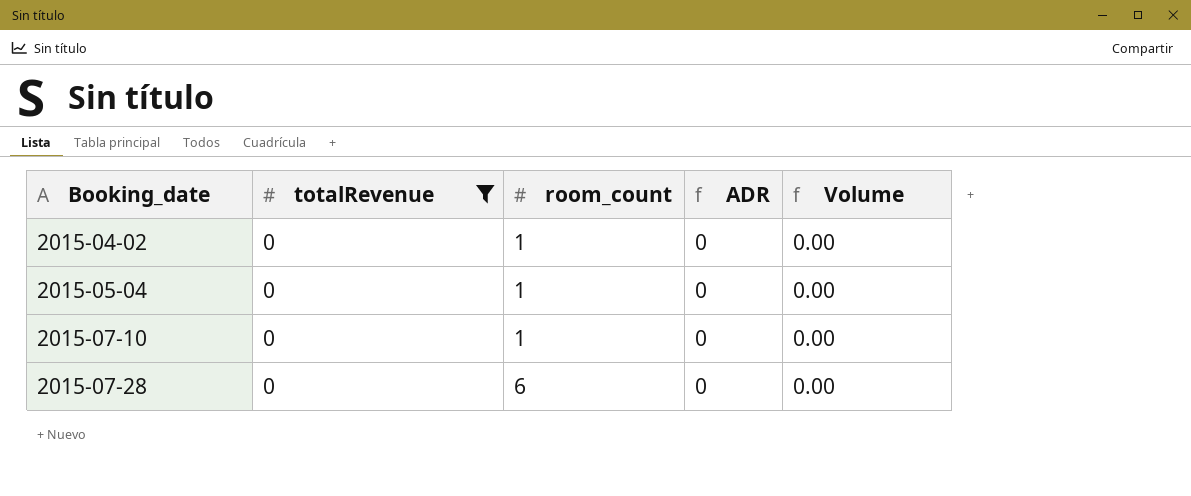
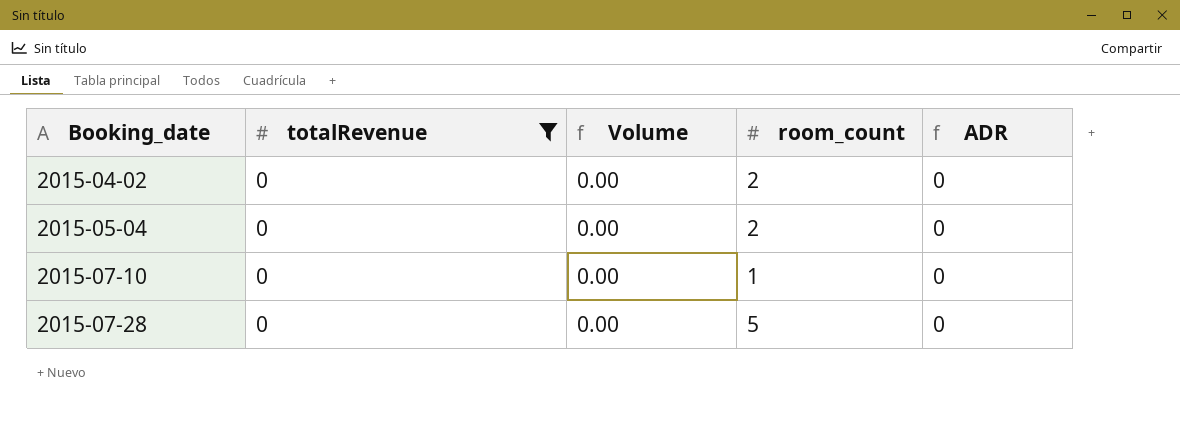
column Volume | position: 5 -> 3
2015-04-02 | room_count: 1 -> 2
2015-05-04 | room_count: 1 -> 2
2015-07-28 | room_count: 6 -> 5

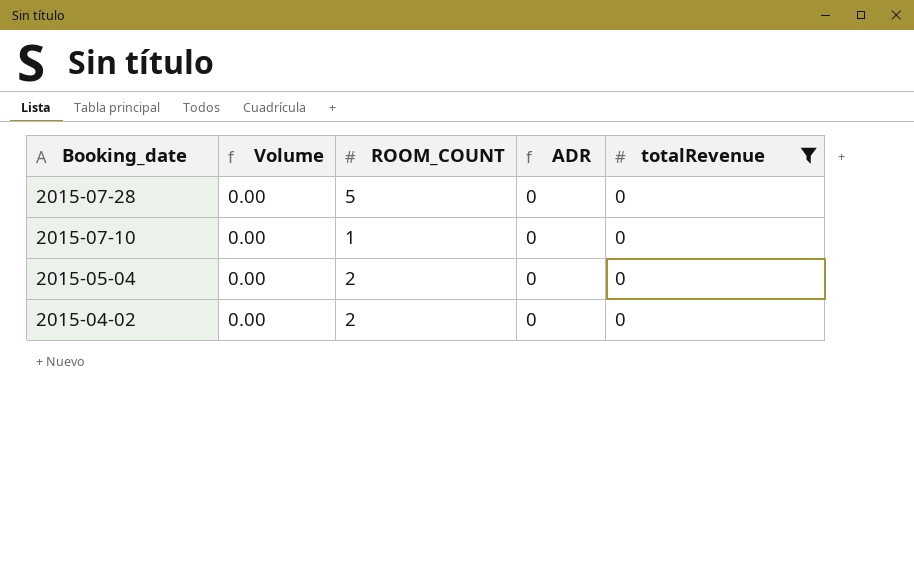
row order: Booking_date ascending -> Booking_date descending
column name: room_count -> ROOM_COUNT
column totalRevenue | position: 2 -> 5

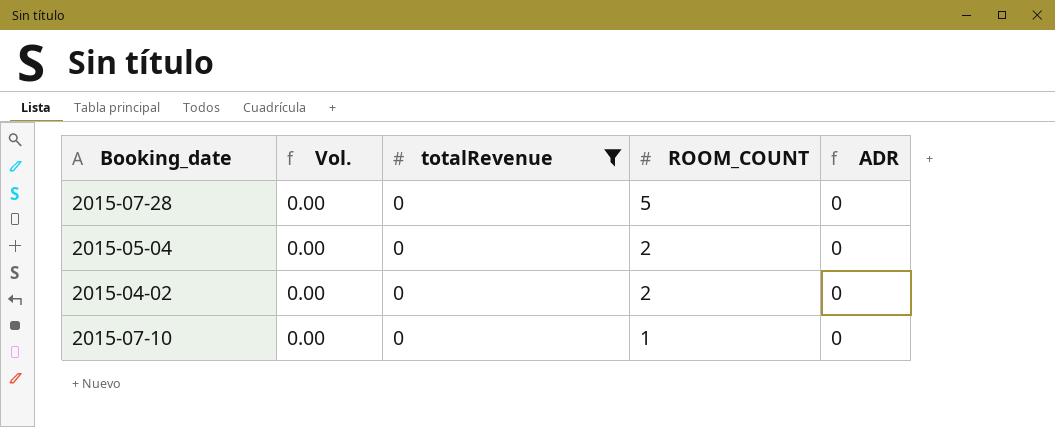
row order: Booking_date descending -> ROOM_COUNT descending
column name: Volume -> Vol.
column totalRevenue | position: 5 -> 3

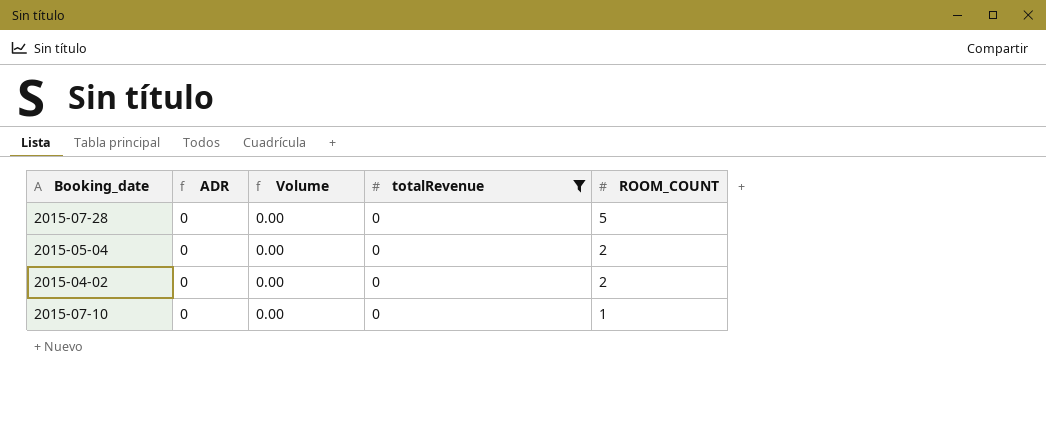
column ADR | position: 5 -> 2
column name: Vol. -> Volume

